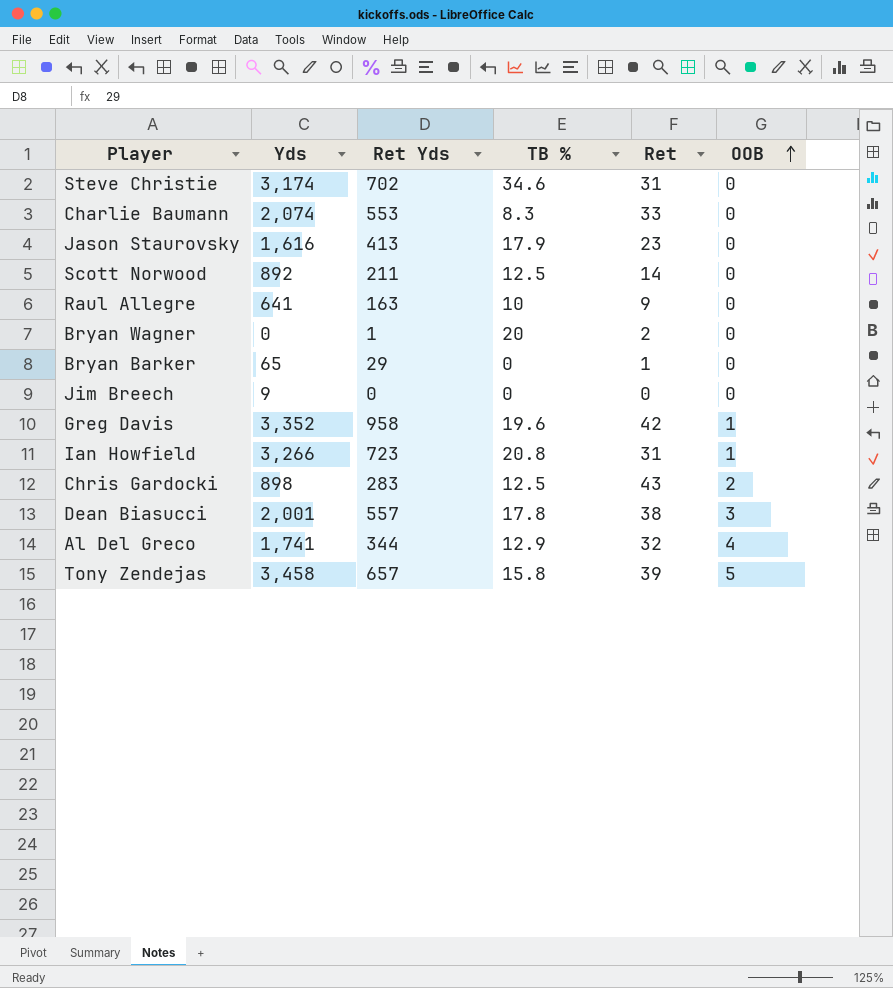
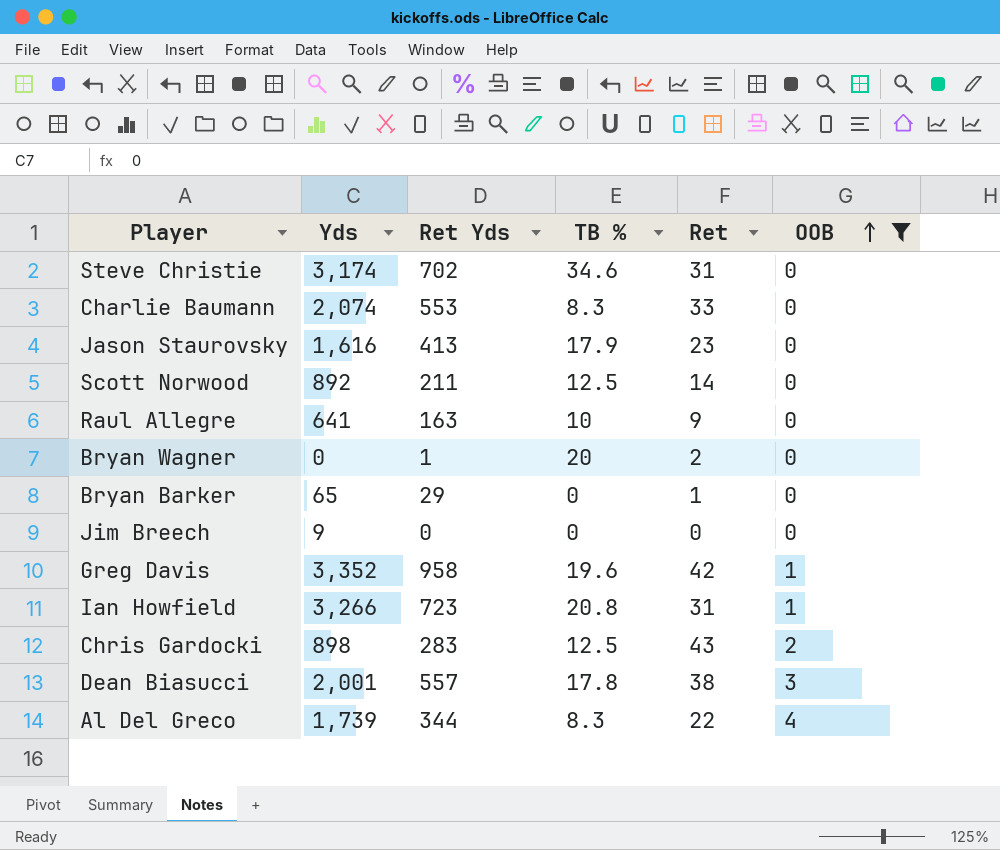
filter: none -> OOB != 5
Al Del Greco | Yds: 1,741 -> 1,739
Al Del Greco | TB %: 12.9 -> 8.3
Al Del Greco | Ret: 32 -> 22

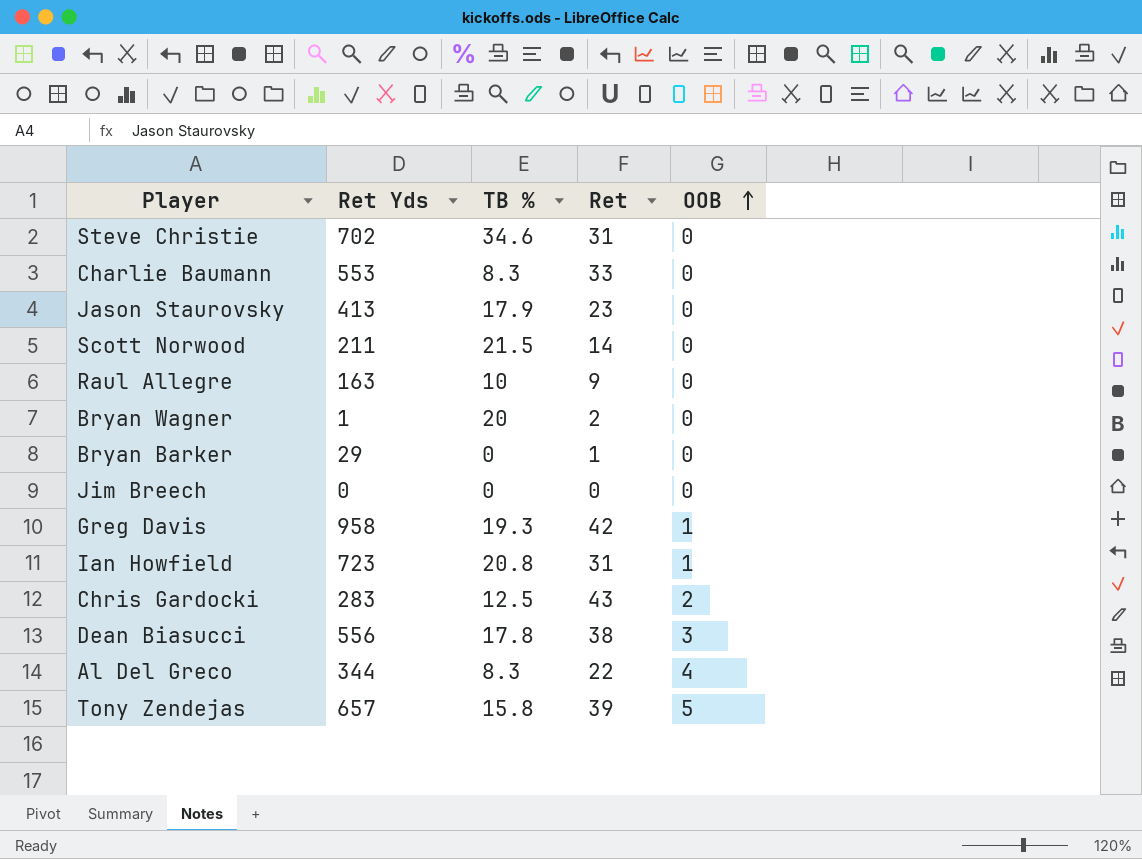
filter: OOB != 5 -> none
column Yds | position: 2 -> none
Scott Norwood | TB %: 12.5 -> 21.5
Greg Davis | TB %: 19.6 -> 19.3
Dean Biasucci | Ret Yds: 557 -> 556

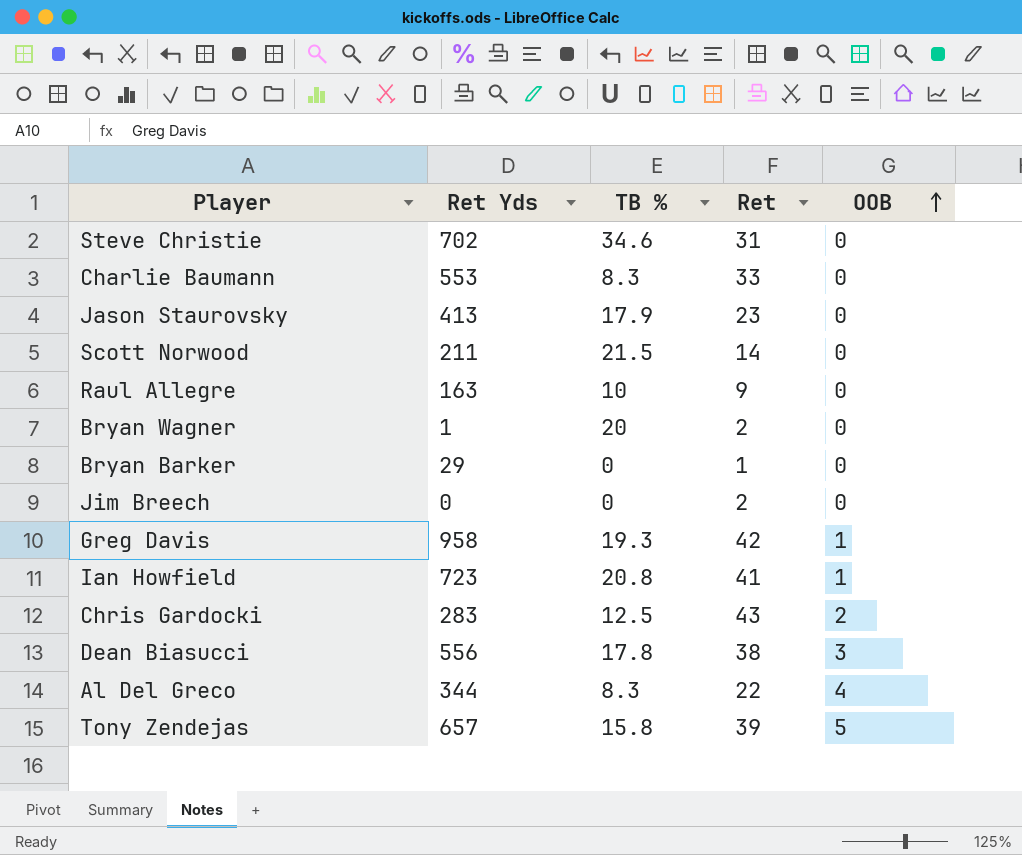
Jim Breech | Ret: 0 -> 2
Ian Howfield | Ret: 31 -> 41

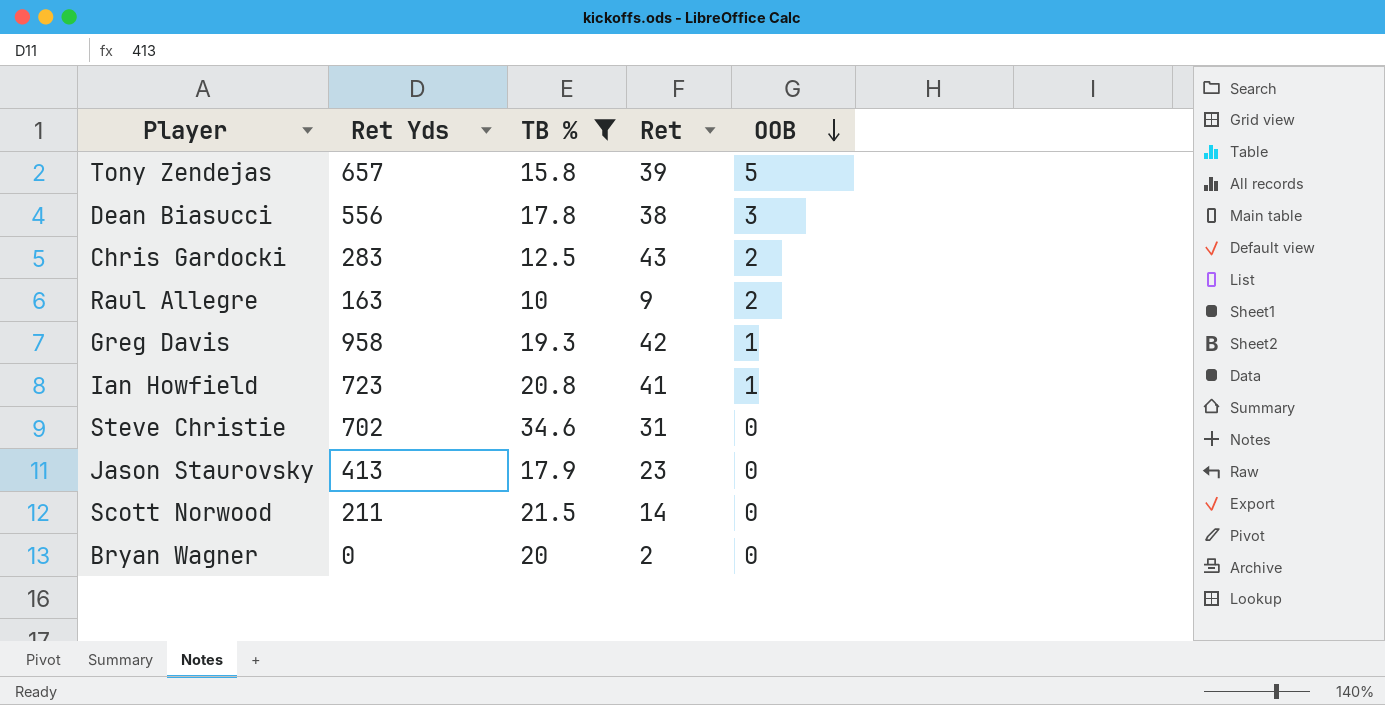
filter: none -> TB % >= 10
row order: OOB ascending -> OOB descending
Raul Allegre | OOB: 0 -> 2
Bryan Wagner | Ret Yds: 1 -> 0

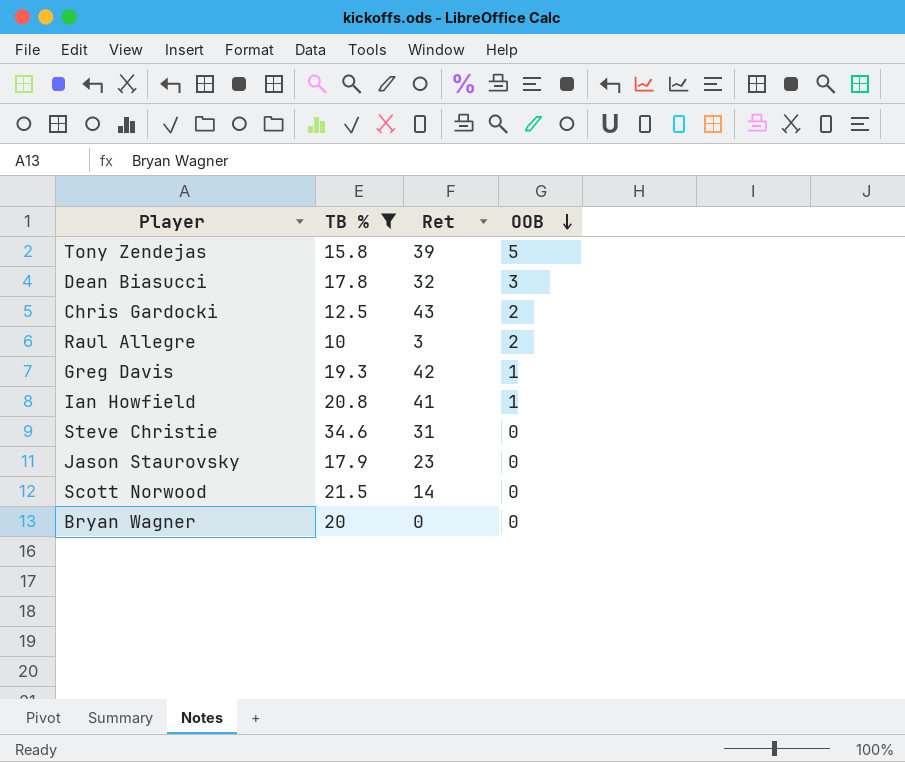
column Ret Yds | position: 2 -> none
Dean Biasucci | Ret: 38 -> 32
Raul Allegre | Ret: 9 -> 3
Bryan Wagner | Ret: 2 -> 0

